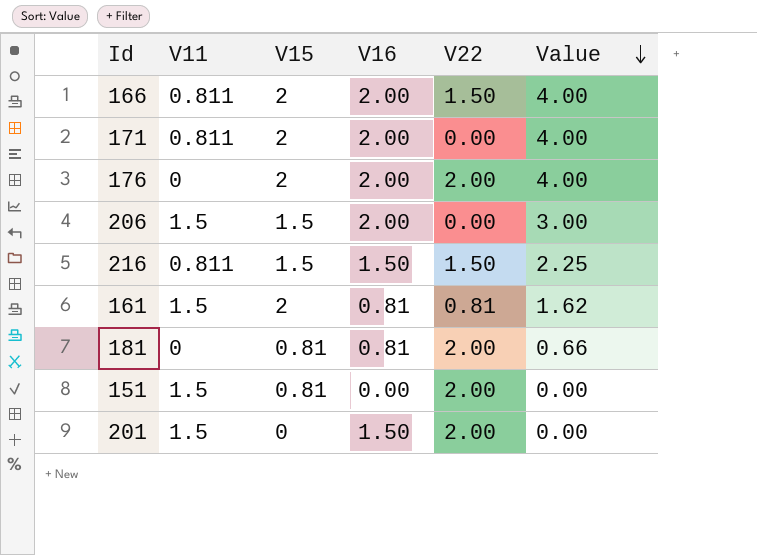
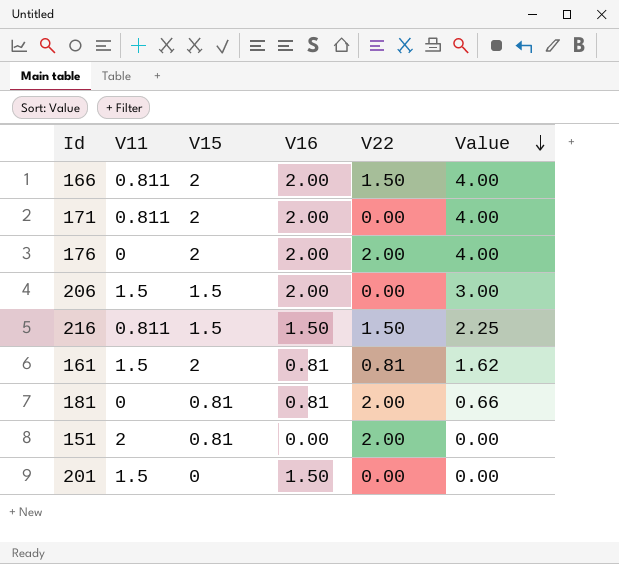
151 | V11: 1.5 -> 2
201 | V22: 2.00 -> 0.00

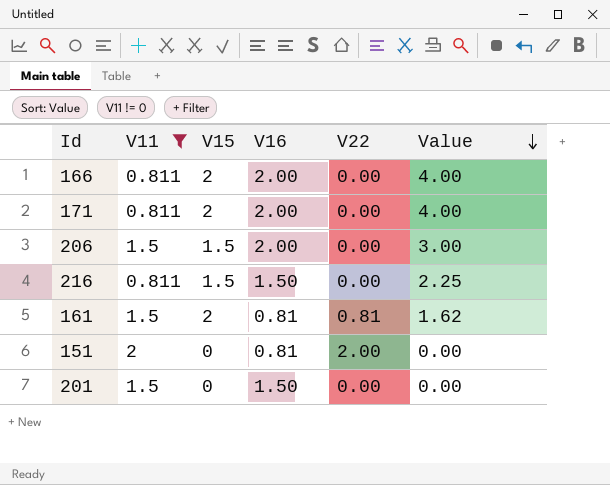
filter: none -> V11 != 0
166 | V22: 1.50 -> 0.00
216 | V22: 1.50 -> 0.00
151 | V15: 0.81 -> 0
151 | V16: 0.00 -> 0.81

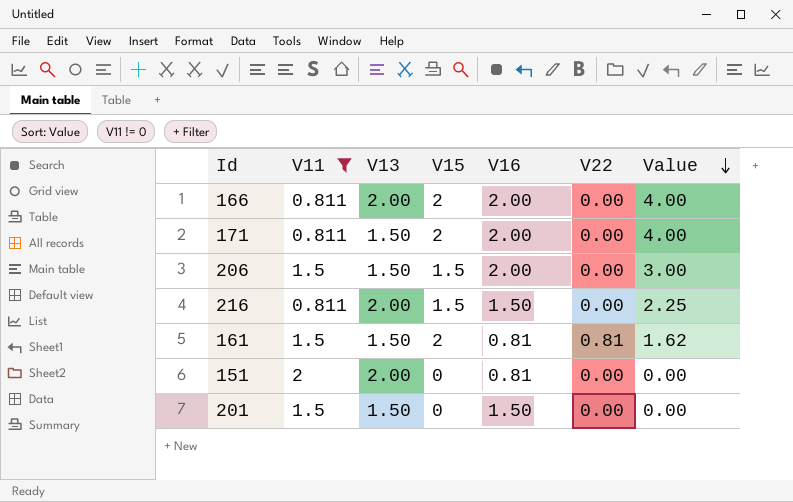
column V13 | position: none -> 3
151 | V22: 2.00 -> 0.00

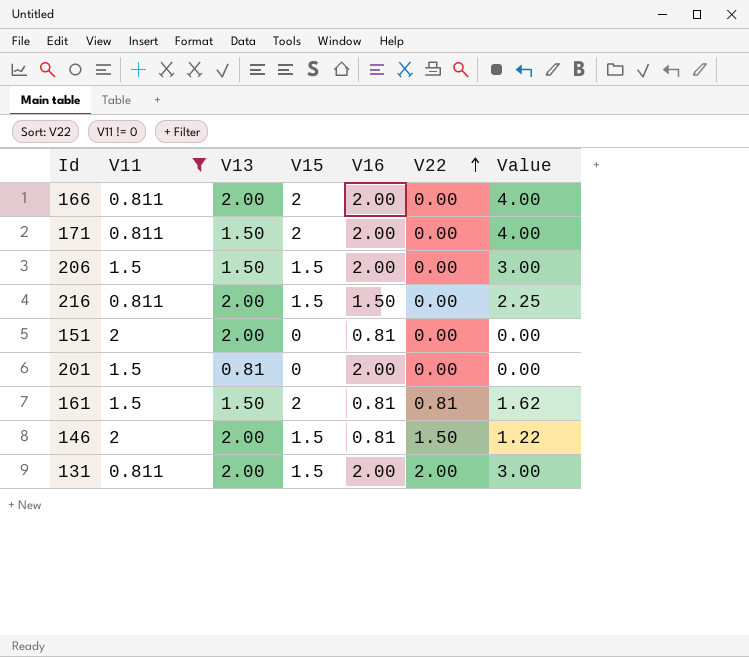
row order: Value descending -> V22 ascending
201 | V13: 1.50 -> 0.81
201 | V16: 1.50 -> 2.00
row 146: none -> 2 | 2.00 | 1.5 | 0.81 | 1.50 | 1.22
row 131: none -> 0.811 | 2.00 | 1.5 | 2.00 | 2.00 | 3.00

